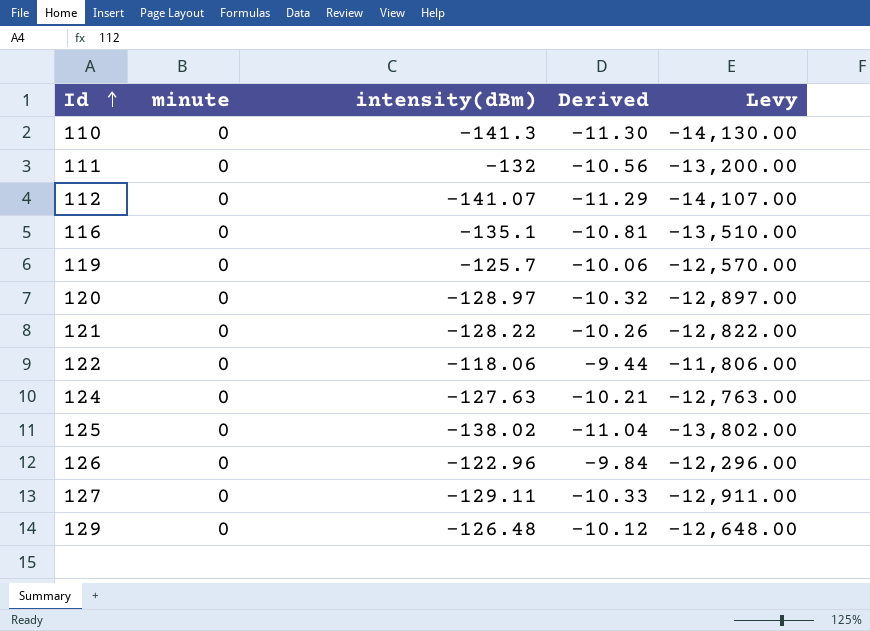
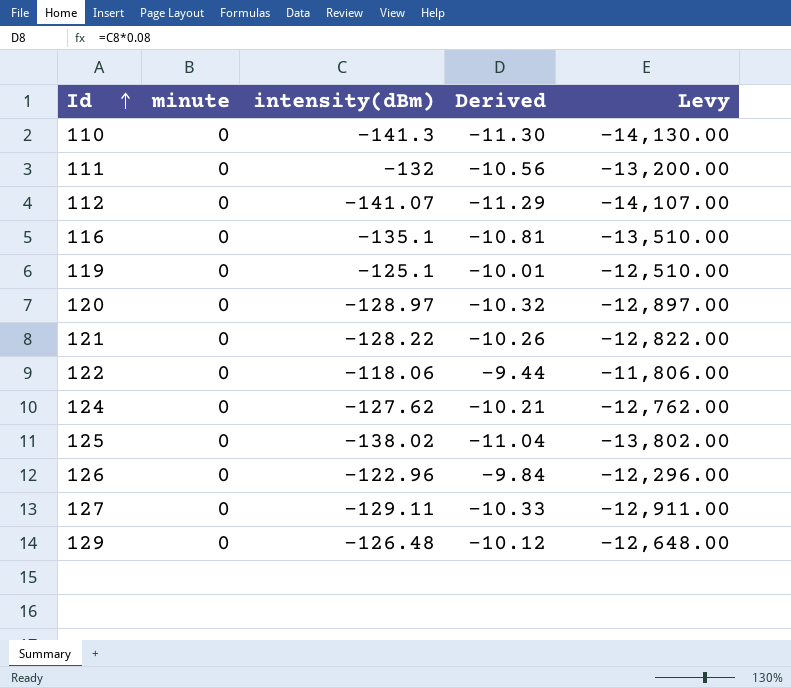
119 | intensity(dBm): -125.7 -> -125.1
119 | Derived: -10.06 -> -10.01
119 | Levy: -12,570.00 -> -12,510.00
124 | intensity(dBm): -127.63 -> -127.62
124 | Levy: -12,763.00 -> -12,762.00

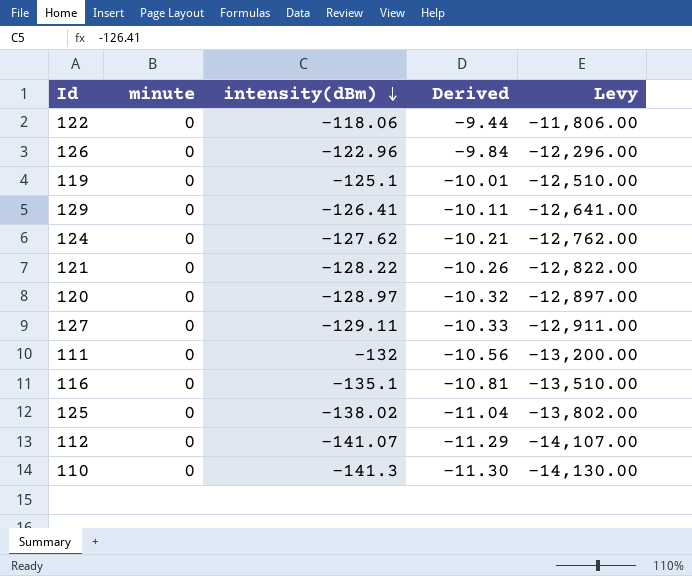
row order: Id ascending -> intensity(dBm) descending
129 | intensity(dBm): -126.48 -> -126.41
129 | Derived: -10.12 -> -10.11
129 | Levy: -12,648.00 -> -12,641.00

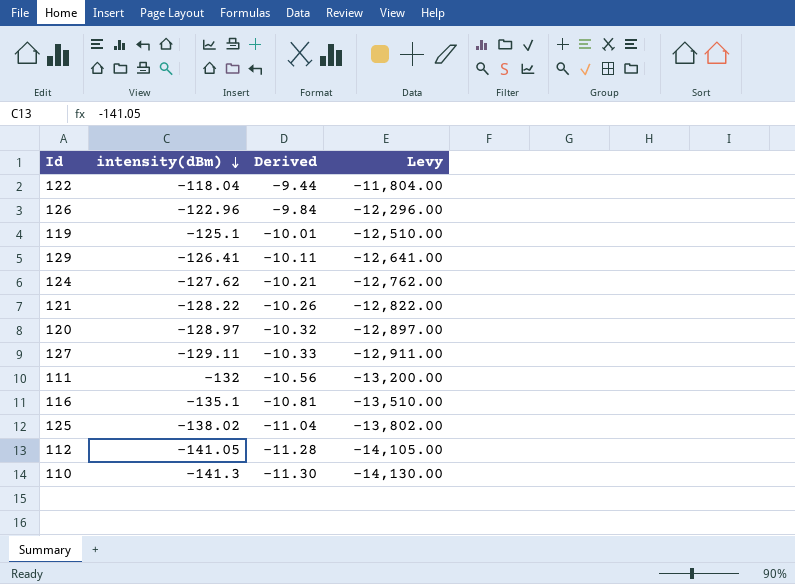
column minute | position: 2 -> none
122 | intensity(dBm): -118.06 -> -118.04
122 | Levy: -11,806.00 -> -11,804.00
112 | intensity(dBm): -141.07 -> -141.05
112 | Derived: -11.29 -> -11.28
112 | Levy: -14,107.00 -> -14,105.00

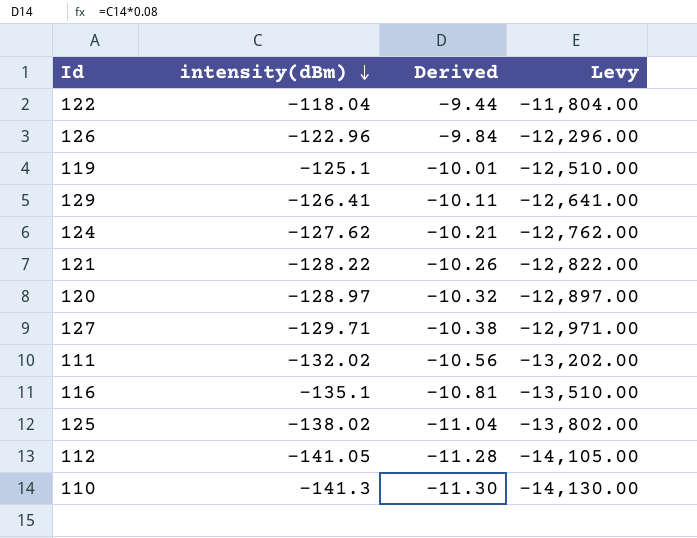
127 | intensity(dBm): -129.11 -> -129.71
127 | Derived: -10.33 -> -10.38
127 | Levy: -12,911.00 -> -12,971.00
111 | intensity(dBm): -132 -> -132.02
111 | Levy: -13,200.00 -> -13,202.00

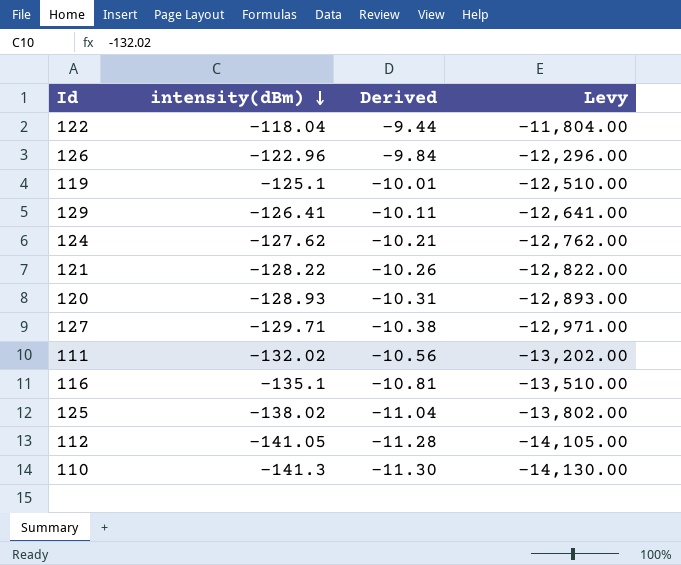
120 | intensity(dBm): -128.97 -> -128.93
120 | Derived: -10.32 -> -10.31
120 | Levy: -12,897.00 -> -12,893.00

